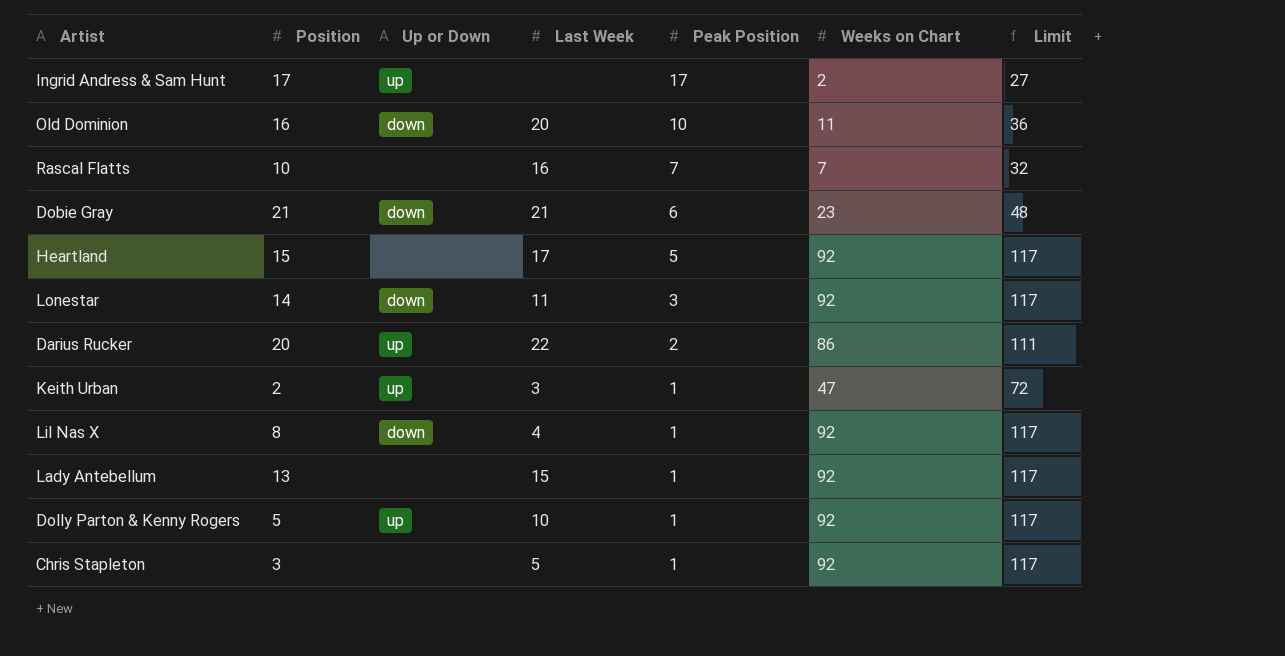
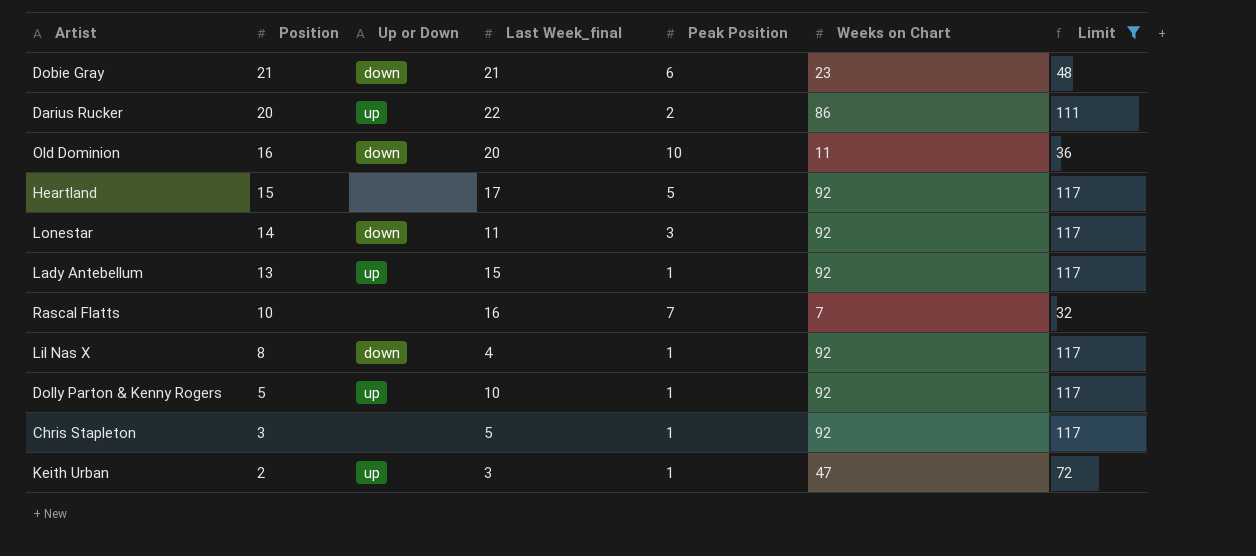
filter: none -> Limit != 27
row order: Peak Position descending -> Position descending
column name: Last Week -> Last Week_final
Lady Antebellum | Up or Down: none -> up

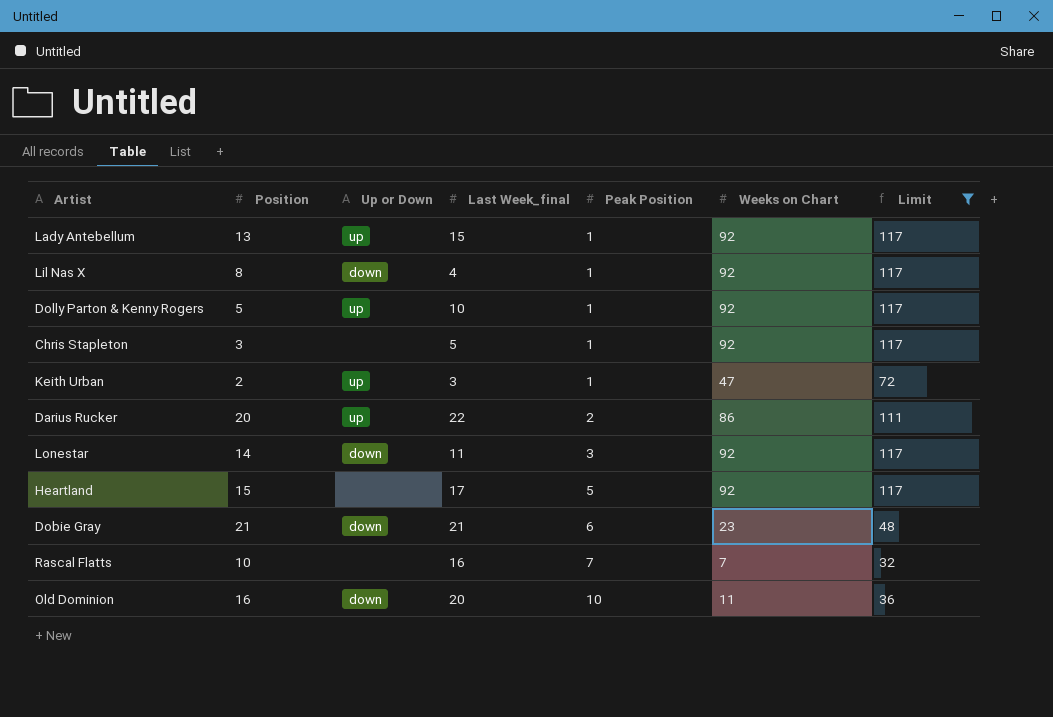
row order: Position descending -> Peak Position ascending

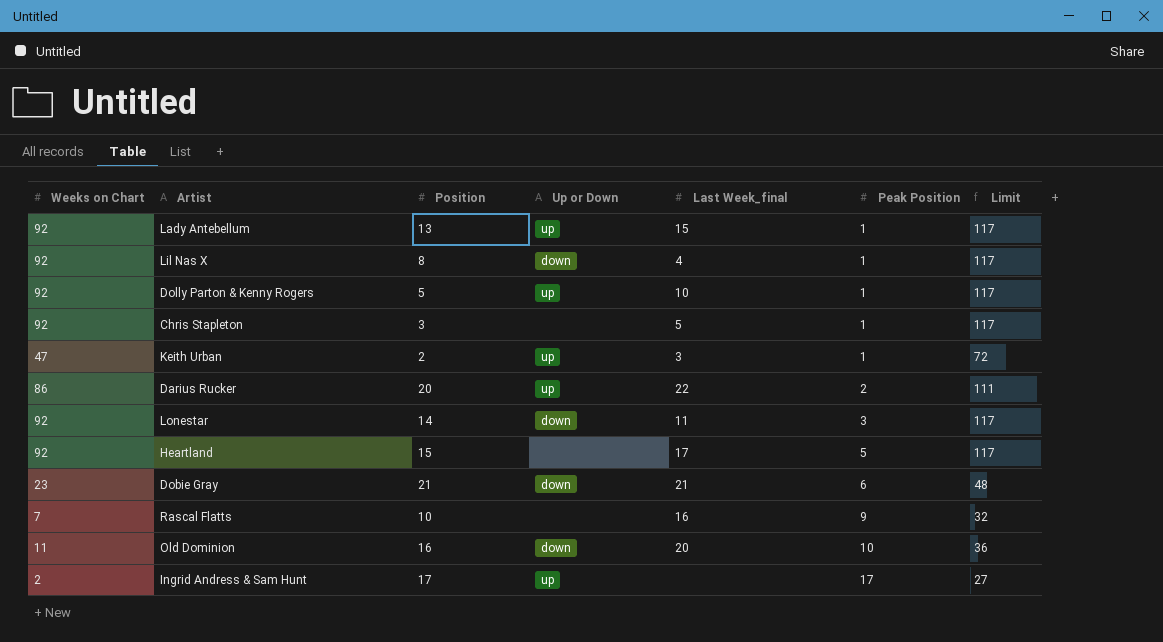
filter: Limit != 27 -> none
column Weeks on Chart | position: 6 -> 1
Rascal Flatts | Peak Position: 7 -> 9

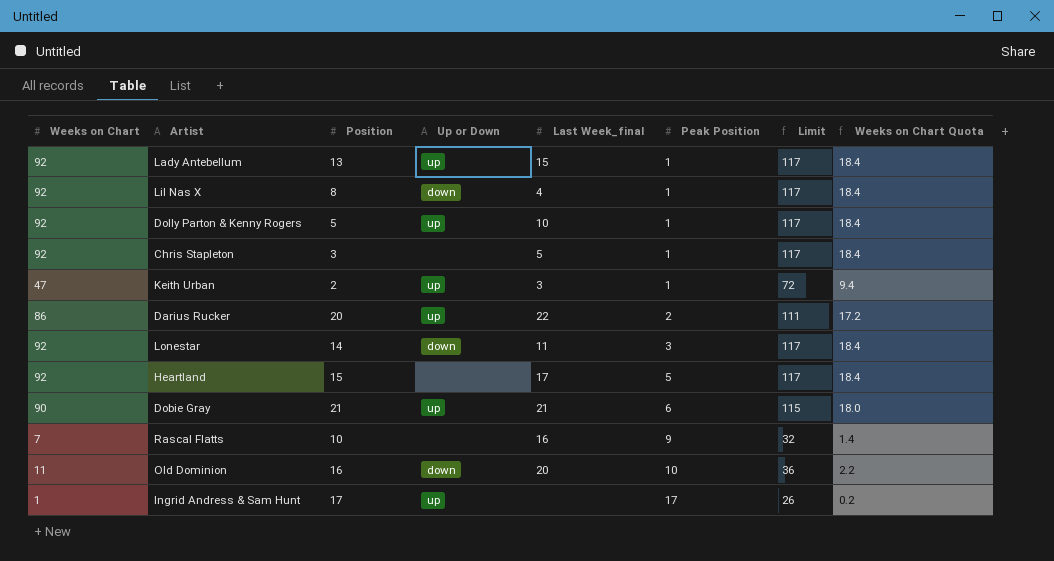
column Weeks on Chart Quota | formula: none -> [Weeks on Chart] * 0.2
Dobie Gray | Weeks on Chart: 23 -> 90
Dobie Gray | Up or Down: down -> up
Dobie Gray | Limit: 48 -> 115
Ingrid Andress & Sam Hunt | Weeks on Chart: 2 -> 1
Ingrid Andress & Sam Hunt | Limit: 27 -> 26

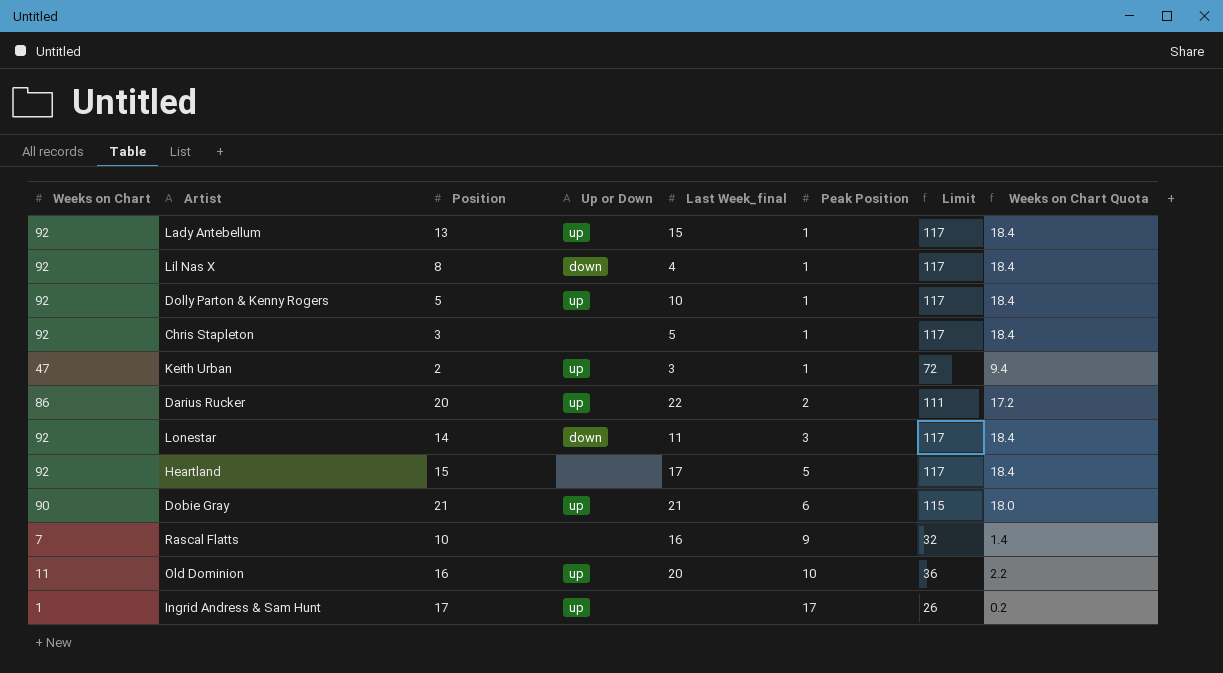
Old Dominion | Up or Down: down -> up

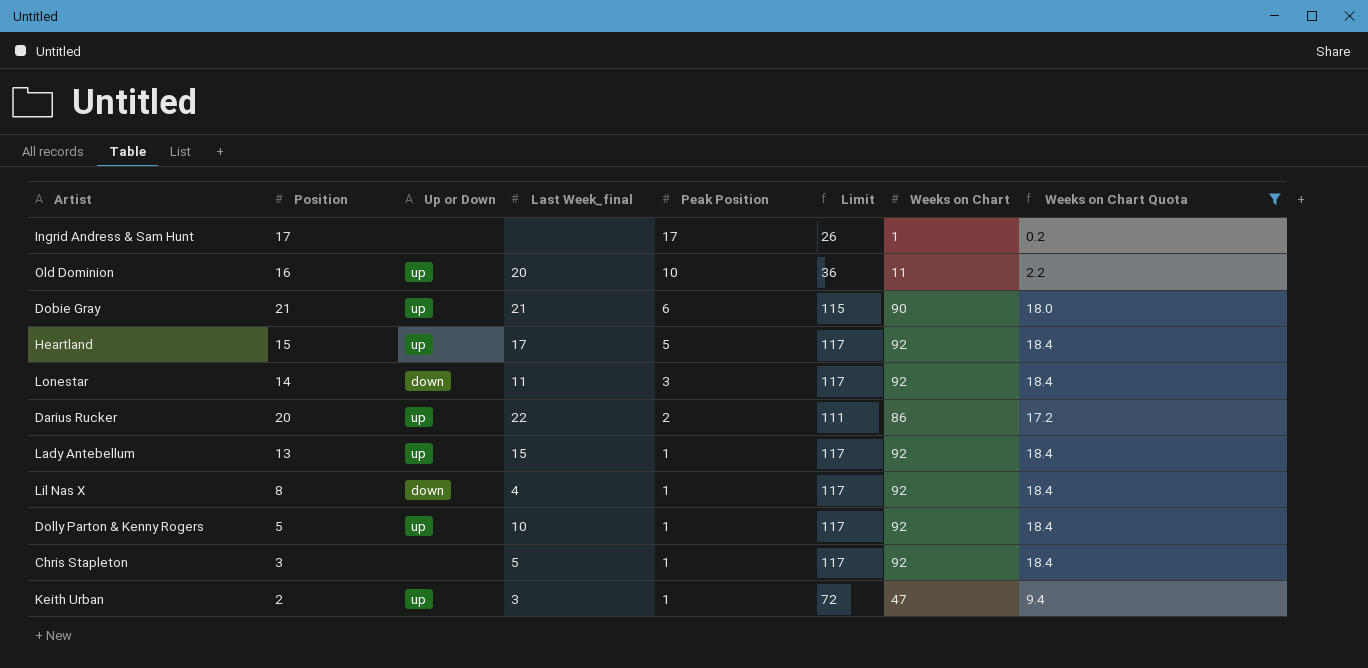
filter: none -> Weeks on Chart Quota != 1.4
row order: Peak Position ascending -> Peak Position descending
column Weeks on Chart | position: 1 -> 7
Ingrid Andress & Sam Hunt | Up or Down: up -> none
Heartland | Up or Down: none -> up

